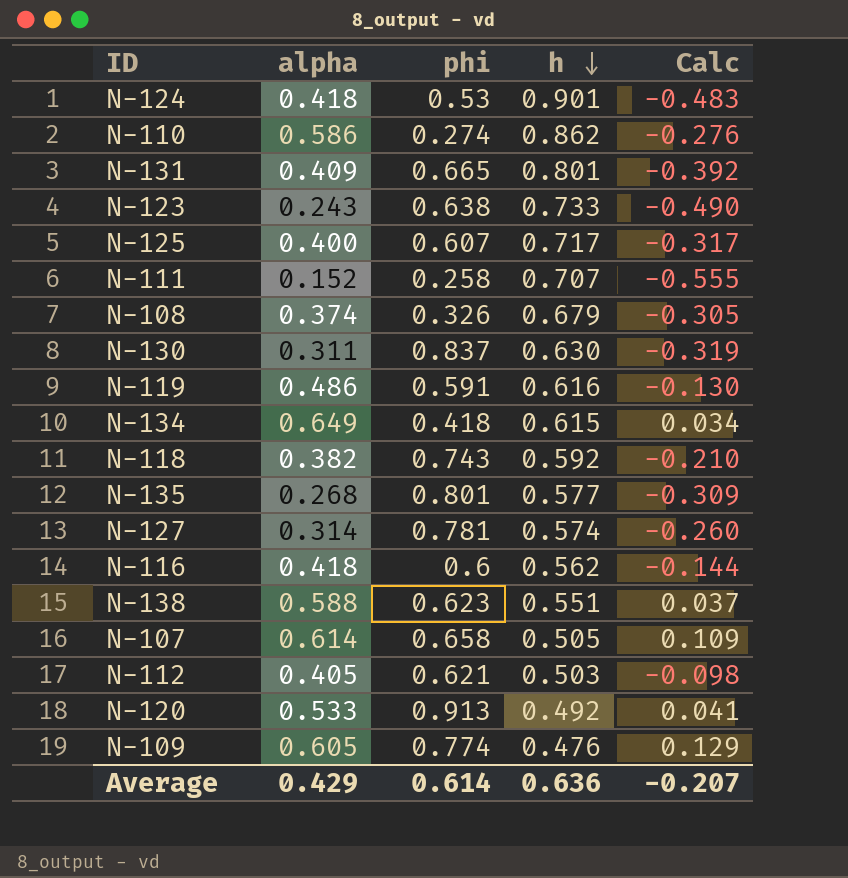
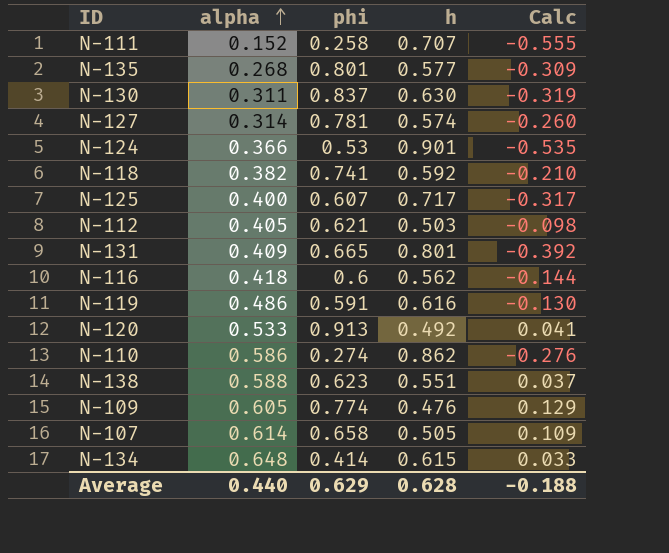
row order: h descending -> alpha ascending
row N-123: 0.243 | 0.638 | 0.733 | -0.490 -> none
row N-108: 0.374 | 0.326 | 0.679 | -0.305 -> none
N-124 | alpha: 0.418 -> 0.366
N-124 | Calc: -0.483 -> -0.535
N-118 | phi: 0.743 -> 0.741
N-134 | alpha: 0.649 -> 0.648
N-134 | phi: 0.418 -> 0.414
N-134 | Calc: 0.034 -> 0.033
Average | alpha: 0.429 -> 0.440
Average | phi: 0.614 -> 0.629
Average | h: 0.636 -> 0.628
Average | Calc: -0.207 -> -0.188

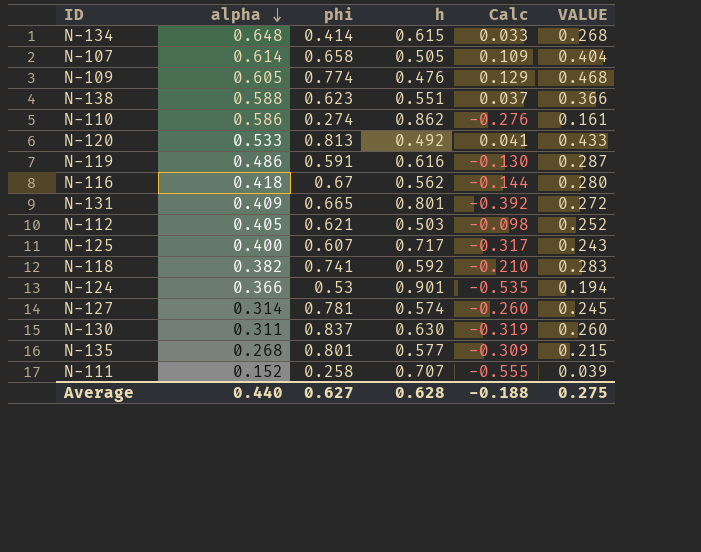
row order: alpha ascending -> alpha descending
column VALUE | formula: none -> [alpha] * [phi]
N-120 | phi: 0.913 -> 0.813
N-116 | phi: 0.6 -> 0.67
Average | phi: 0.629 -> 0.627

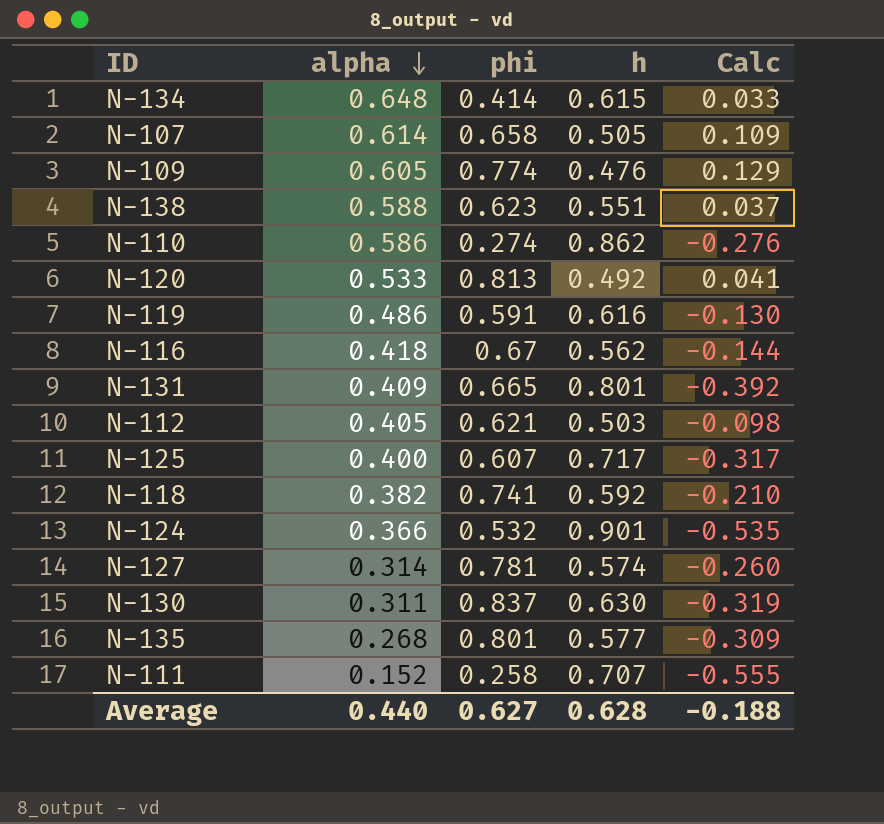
column VALUE | formula: [alpha] * [phi] -> none
N-124 | phi: 0.53 -> 0.532

